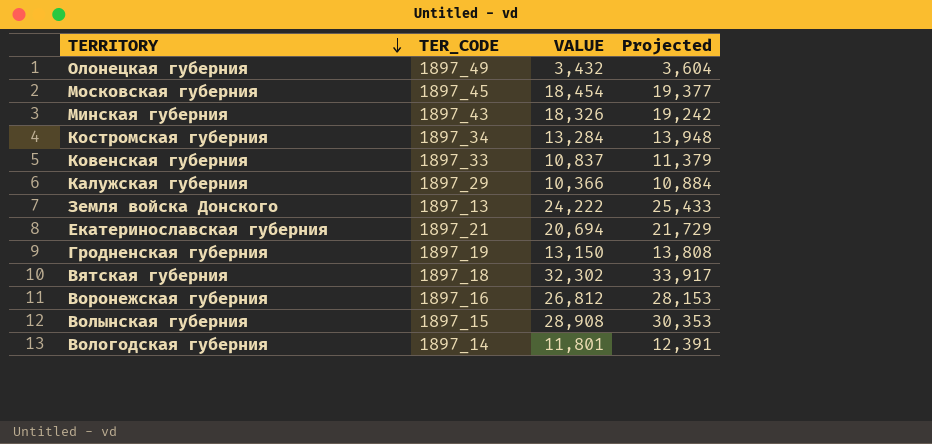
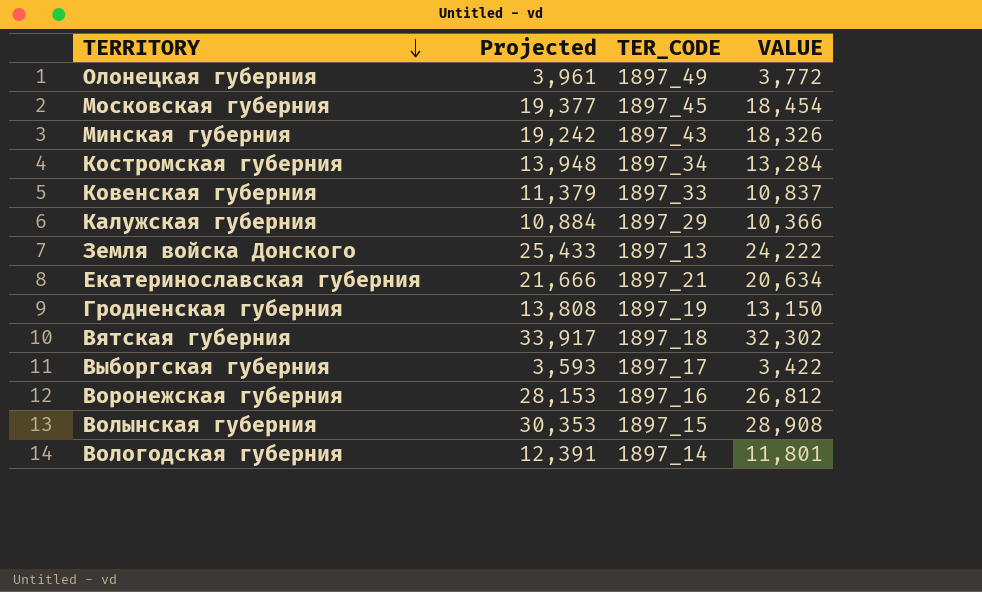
column Projected | position: 4 -> 2
Олонецкая губерния | Projected: 3,604 -> 3,961
Олонецкая губерния | VALUE: 3,432 -> 3,772
Екатеринославская губерния | Projected: 21,729 -> 21,666
Екатеринославская губерния | VALUE: 20,694 -> 20,634
row Выборгская губерния: none -> 3,593 | 1897_17 | 3,422

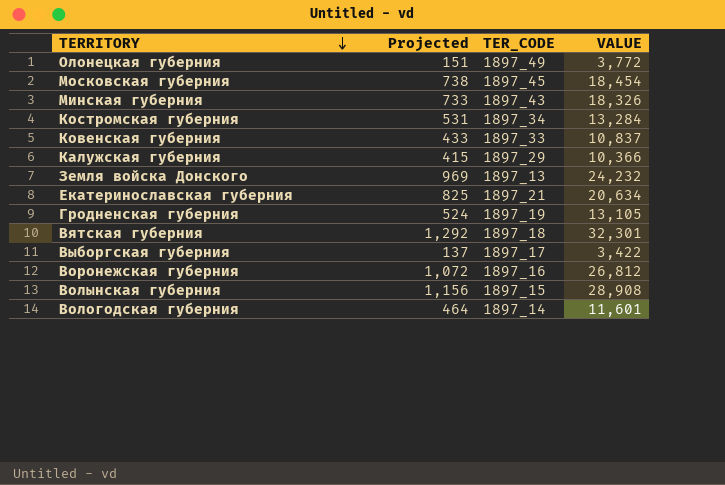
column Projected | formula: [VALUE] * 1.05 -> [VALUE] * 0.04
Земля войска Донского | VALUE: 24,222 -> 24,232
Гродненская губерния | VALUE: 13,150 -> 13,105
Вятская губерния | VALUE: 32,302 -> 32,301
Вологодская губерния | VALUE: 11,801 -> 11,601

